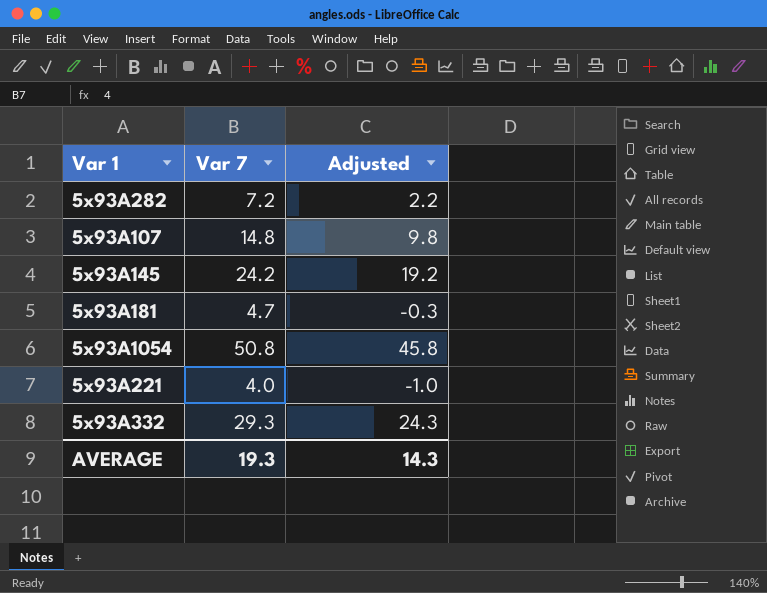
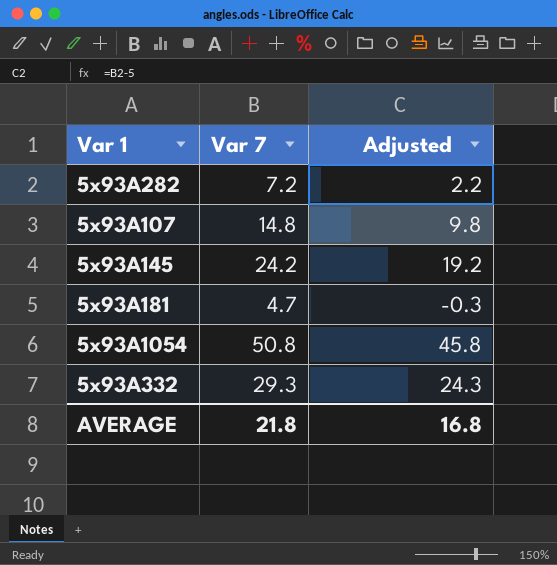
row 5x93A221: 4.0 | -1.0 -> none
AVERAGE | Var 7: 19.3 -> 21.8
AVERAGE | Adjusted: 14.3 -> 16.8

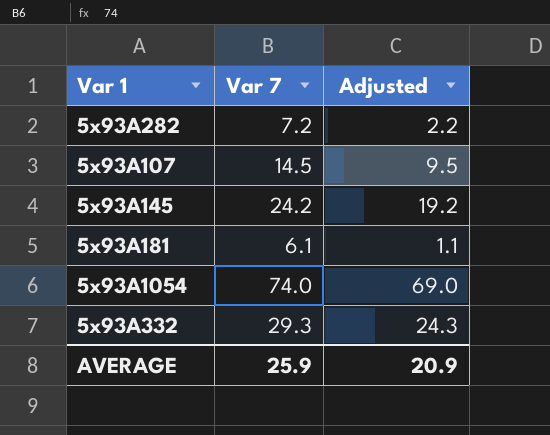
5x93A107 | Var 7: 14.8 -> 14.5
5x93A107 | Adjusted: 9.8 -> 9.5
5x93A181 | Var 7: 4.7 -> 6.1
5x93A181 | Adjusted: -0.3 -> 1.1
5x93A1054 | Var 7: 50.8 -> 74.0
5x93A1054 | Adjusted: 45.8 -> 69.0
AVERAGE | Var 7: 21.8 -> 25.9
AVERAGE | Adjusted: 16.8 -> 20.9

